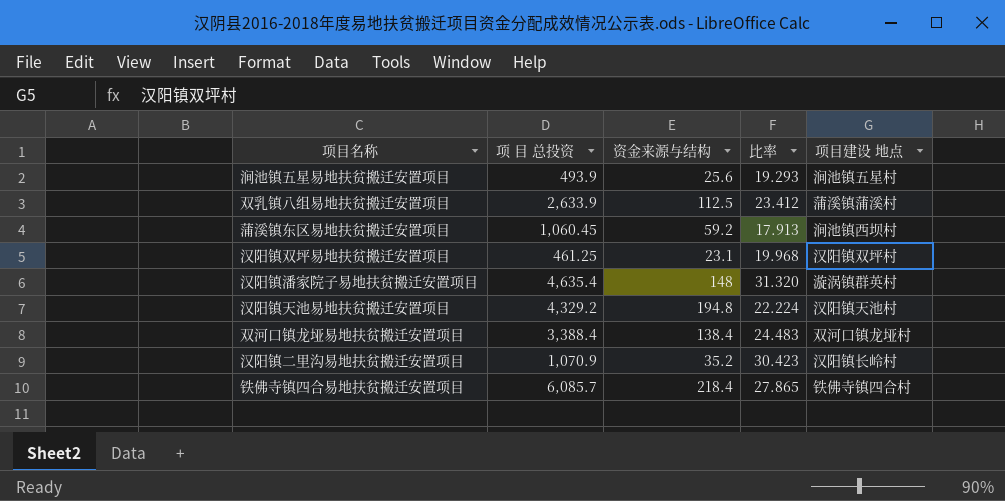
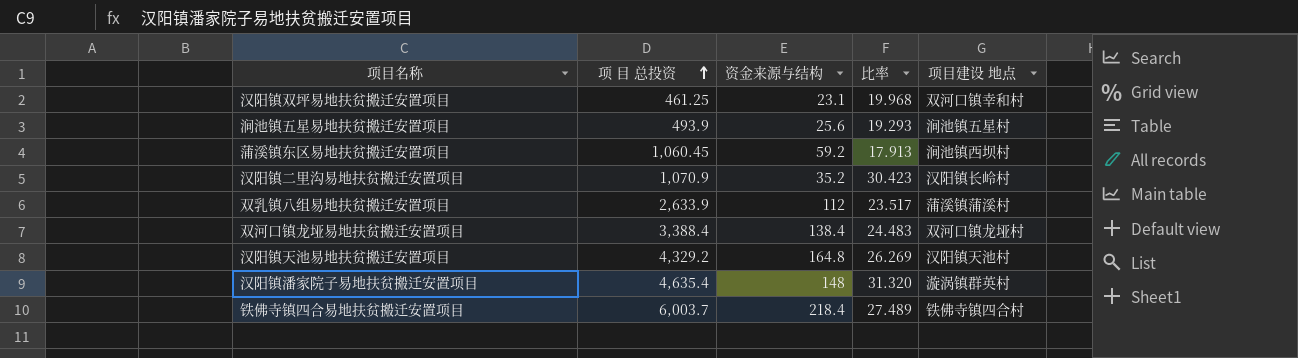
row order: none -> 项 目 总投资 ascending
汉阳镇双坪易地扶贫搬迁安置项目 | 项目建设 地点: 汉阳镇双坪村 -> 双河口镇幸和村
双乳镇八组易地扶贫搬迁安置项目 | 资金来源与结构: 112.5 -> 112
双乳镇八组易地扶贫搬迁安置项目 | 比率: 23.412 -> 23.517
汉阳镇天池易地扶贫搬迁安置项目 | 资金来源与结构: 194.8 -> 164.8
汉阳镇天池易地扶贫搬迁安置项目 | 比率: 22.224 -> 26.269
铁佛寺镇四合易地扶贫搬迁安置项目 | 项 目 总投资: 6,085.7 -> 6,003.7
铁佛寺镇四合易地扶贫搬迁安置项目 | 比率: 27.865 -> 27.489

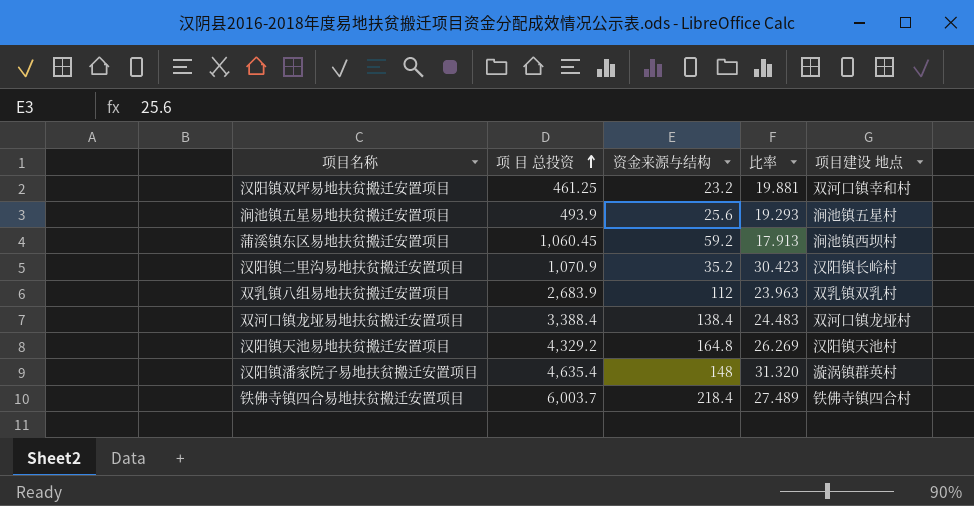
汉阳镇双坪易地扶贫搬迁安置项目 | 资金来源与结构: 23.1 -> 23.2
汉阳镇双坪易地扶贫搬迁安置项目 | 比率: 19.968 -> 19.881
双乳镇八组易地扶贫搬迁安置项目 | 项 目 总投资: 2,633.9 -> 2,683.9
双乳镇八组易地扶贫搬迁安置项目 | 比率: 23.517 -> 23.963
双乳镇八组易地扶贫搬迁安置项目 | 项目建设 地点: 蒲溪镇蒲溪村 -> 双乳镇双乳村

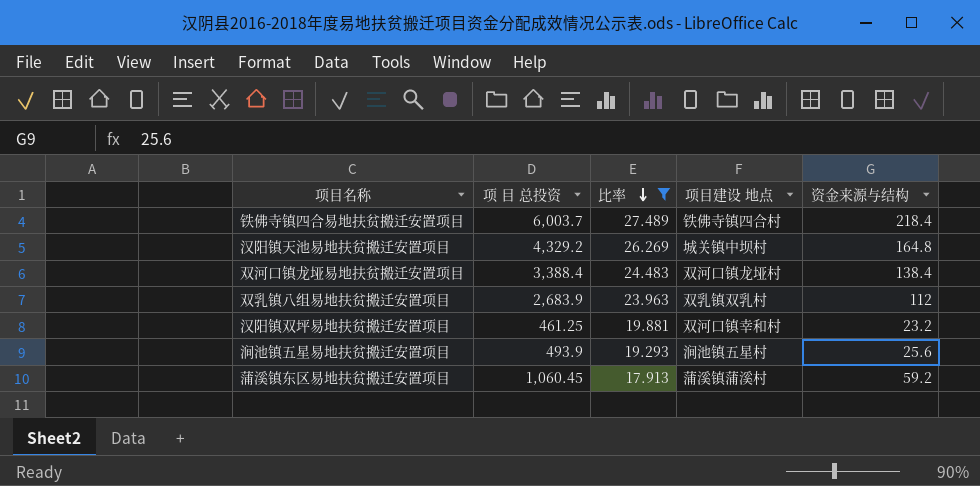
filter: none -> 比率 <= 27.489
row order: 项 目 总投资 ascending -> 比率 descending
column 资金来源与结构 | position: 3 -> 5
汉阳镇天池易地扶贫搬迁安置项目 | 项目建设 地点: 汉阳镇天池村 -> 城关镇中坝村
蒲溪镇东区易地扶贫搬迁安置项目 | 项目建设 地点: 涧池镇西坝村 -> 蒲溪镇蒲溪村

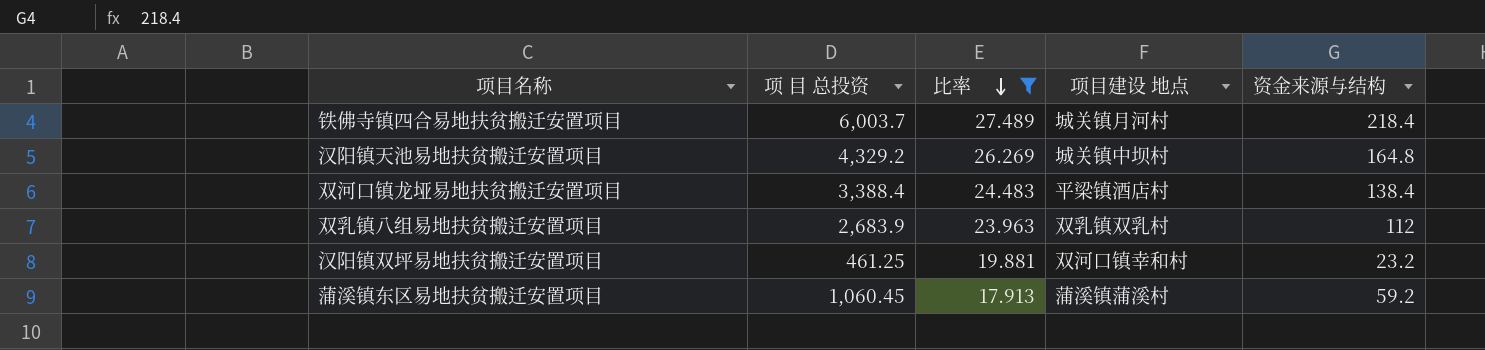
row 涧池镇五星易地扶贫搬迁安置项目: 493.9 | 19.293 | 涧池镇五星村 | 25.6 -> none
铁佛寺镇四合易地扶贫搬迁安置项目 | 项目建设 地点: 铁佛寺镇四合村 -> 城关镇月河村
双河口镇龙垭易地扶贫搬迁安置项目 | 项目建设 地点: 双河口镇龙垭村 -> 平梁镇酒店村

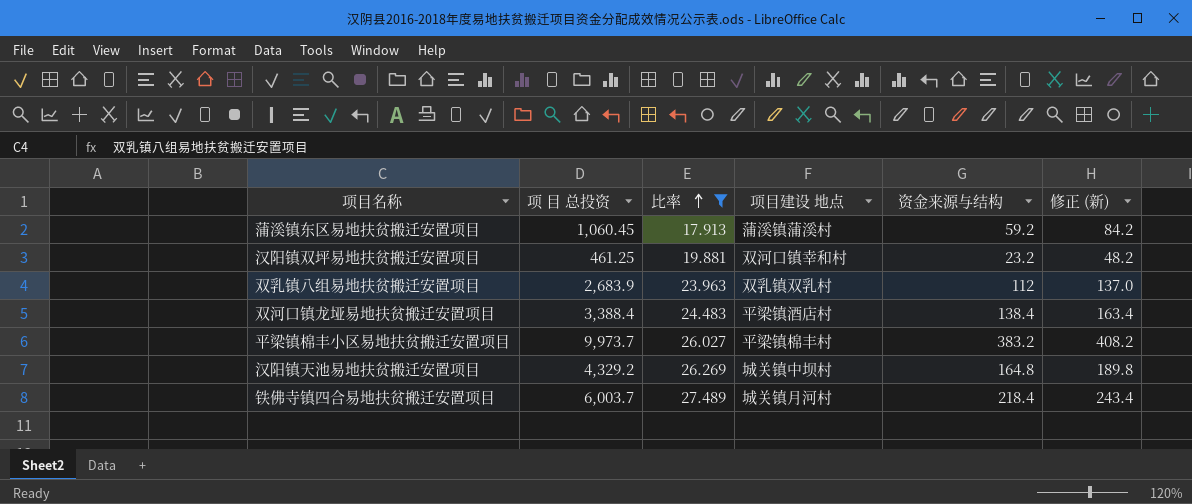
row order: 比率 descending -> 比率 ascending
column 修正 (新) | formula: none -> [资金来源与结构] + 25
row 平梁镇棉丰小区易地扶贫搬迁安置项目: none -> 9,973.7 | 26.027 | 平梁镇棉丰村 | 383.2 | 408.2

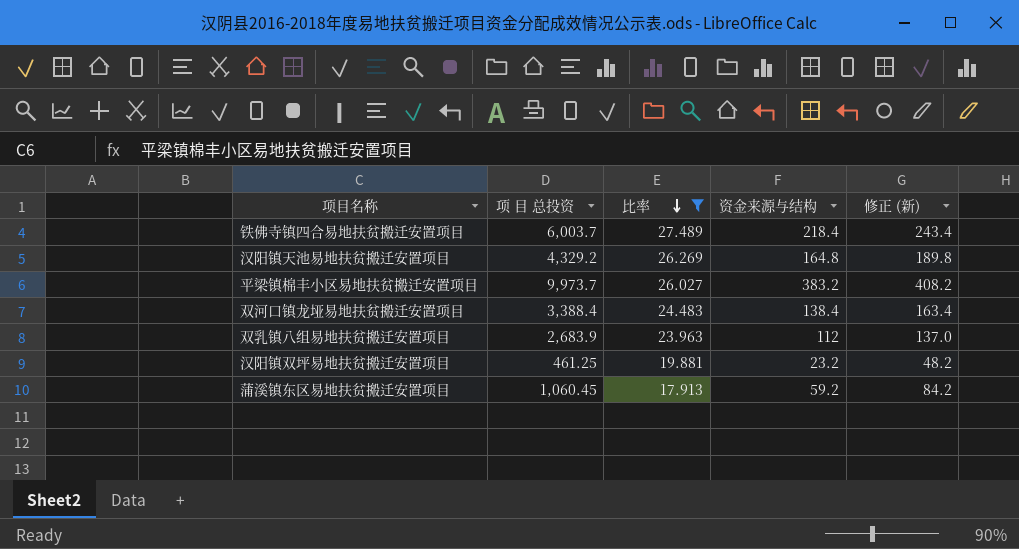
row order: 比率 ascending -> 比率 descending
column 项目建设 地点 | position: 4 -> none

